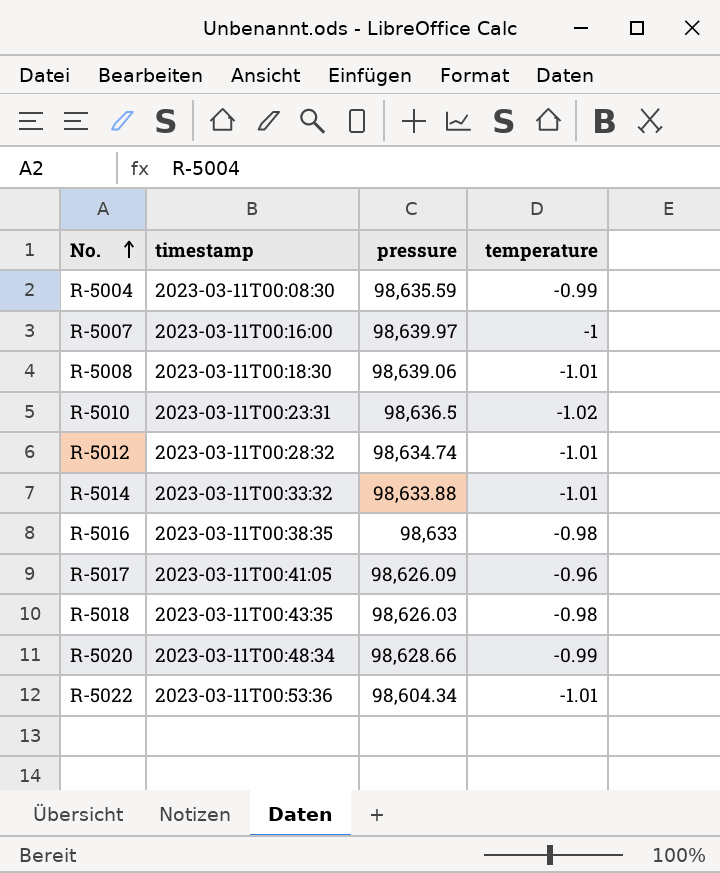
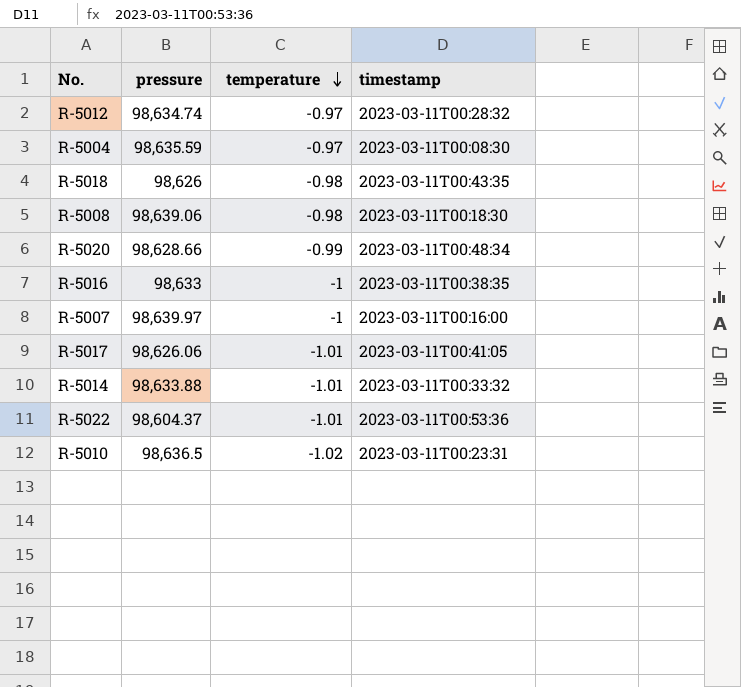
row order: No. ascending -> temperature descending
column timestamp | position: 2 -> 4
R-5012 | temperature: -1.01 -> -0.97
R-5004 | temperature: -0.99 -> -0.97
R-5018 | pressure: 98,626.03 -> 98,626
R-5008 | temperature: -1.01 -> -0.98
R-5016 | temperature: -0.98 -> -1
R-5017 | pressure: 98,626.09 -> 98,626.06
R-5017 | temperature: -0.96 -> -1.01
R-5022 | pressure: 98,604.34 -> 98,604.37

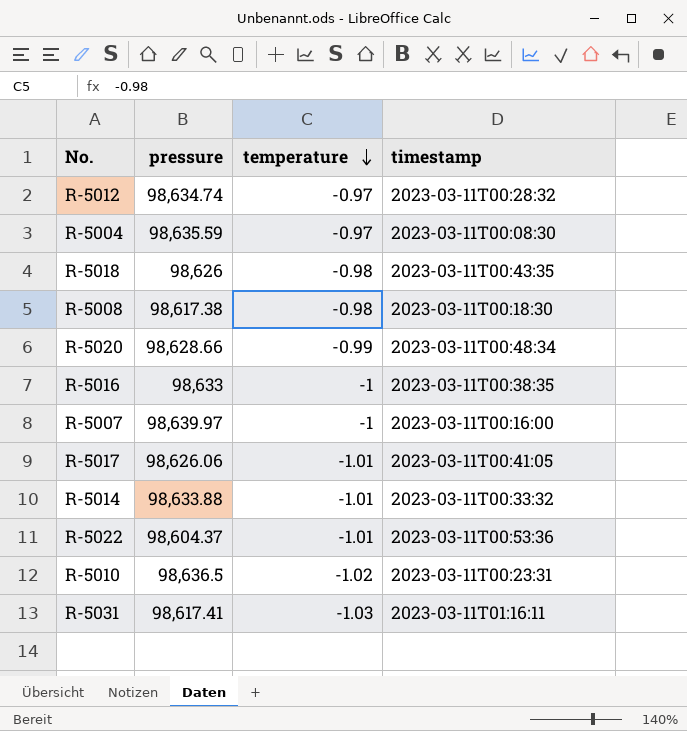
R-5008 | pressure: 98,639.06 -> 98,617.38
row R-5031: none -> 98,617.41 | -1.03 | 2023-03-11T01:16:11

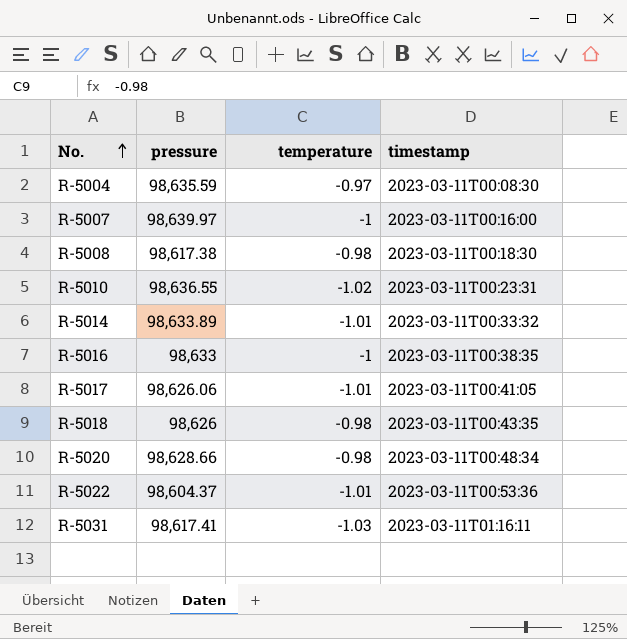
row order: temperature descending -> No. ascending
row R-5012: 98,634.74 | -0.97 | 2023-03-11T00:28:32 -> none
R-5010 | pressure: 98,636.5 -> 98,636.55
R-5014 | pressure: 98,633.88 -> 98,633.89
R-5020 | temperature: -0.99 -> -0.98

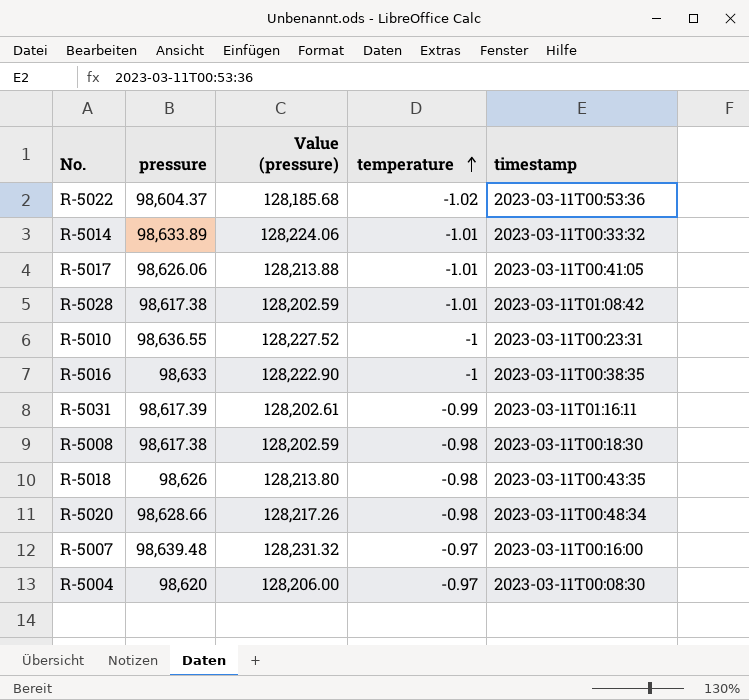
row order: No. ascending -> temperature ascending
column Value (pressure) | formula: none -> [pressure] * 1.3
R-5022 | temperature: -1.01 -> -1.02
row R-5028: none -> 98,617.38 | 128,202.59 | -1.01 | 2023-03-11T01:08:42
R-5010 | temperature: -1.02 -> -1
R-5031 | pressure: 98,617.41 -> 98,617.39
R-5031 | temperature: -1.03 -> -0.99
R-5007 | pressure: 98,639.97 -> 98,639.48
R-5007 | temperature: -1 -> -0.97
R-5004 | pressure: 98,635.59 -> 98,620

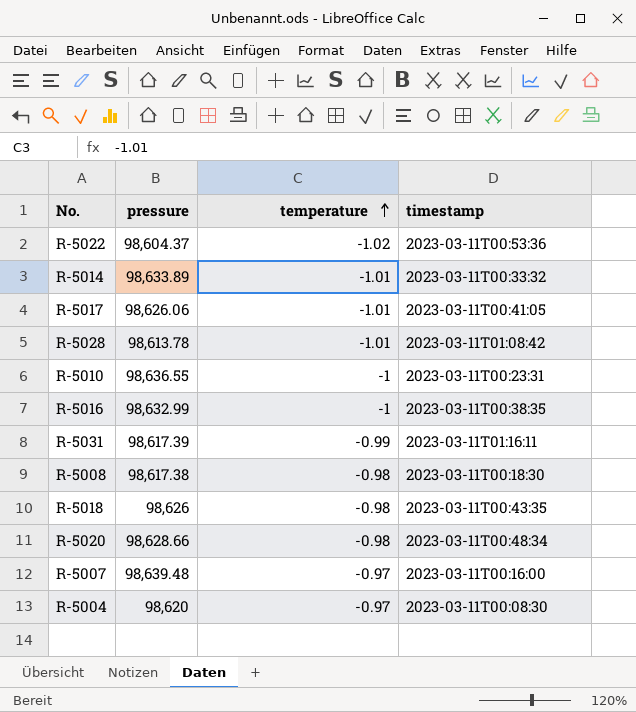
column Value (pressure) | formula: [pressure] * 1.3 -> none
R-5028 | pressure: 98,617.38 -> 98,613.78
R-5016 | pressure: 98,633 -> 98,632.99

